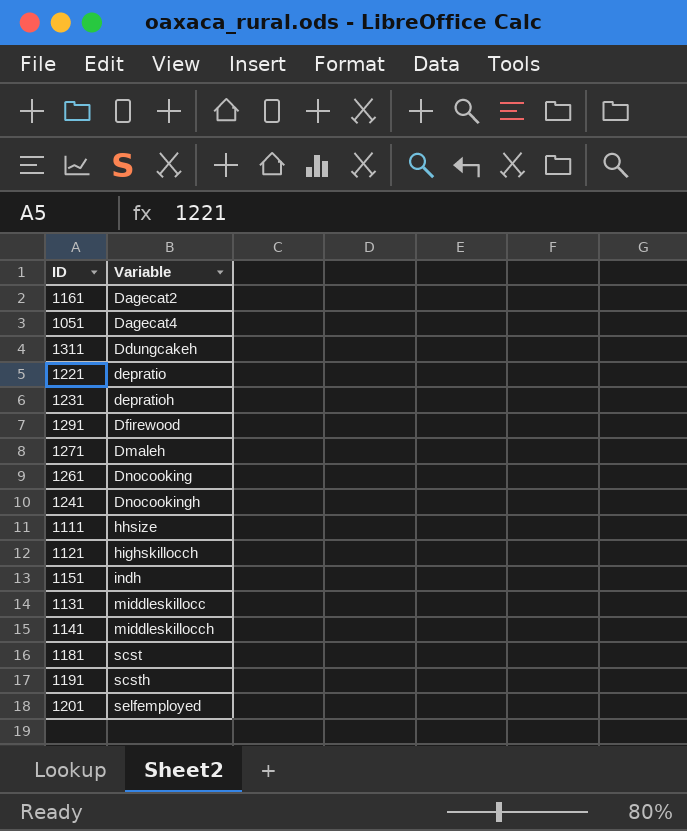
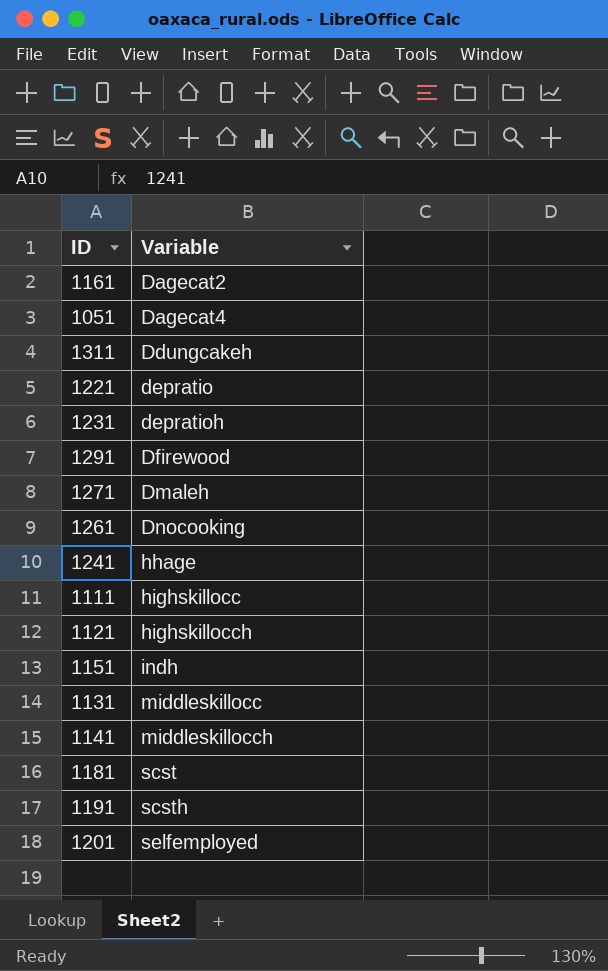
1241 | Variable: Dnocookingh -> hhage
1111 | Variable: hhsize -> highskillocc

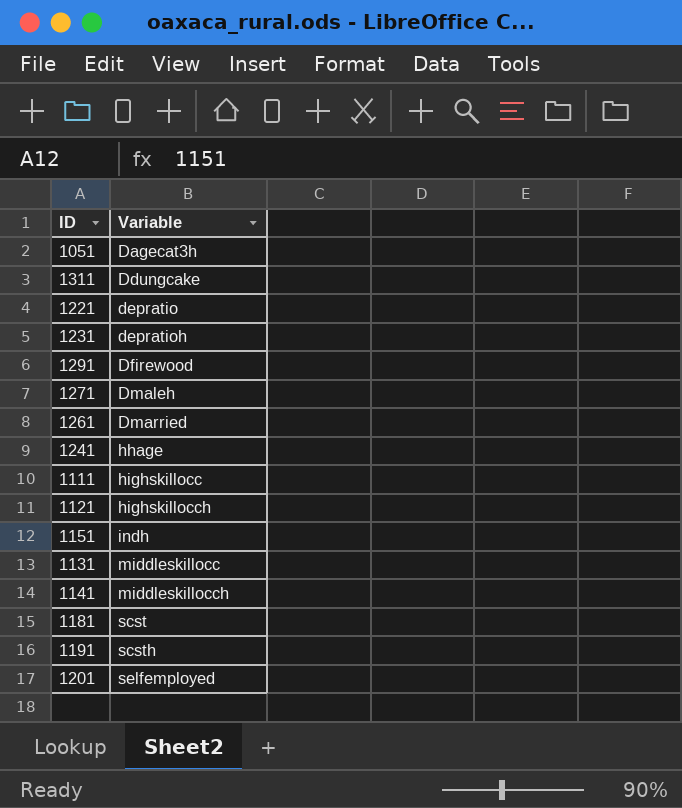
row 1161: Dagecat2 -> none
1051 | Variable: Dagecat4 -> Dagecat3h
1311 | Variable: Ddungcakeh -> Ddungcake
1261 | Variable: Dnocooking -> Dmarried

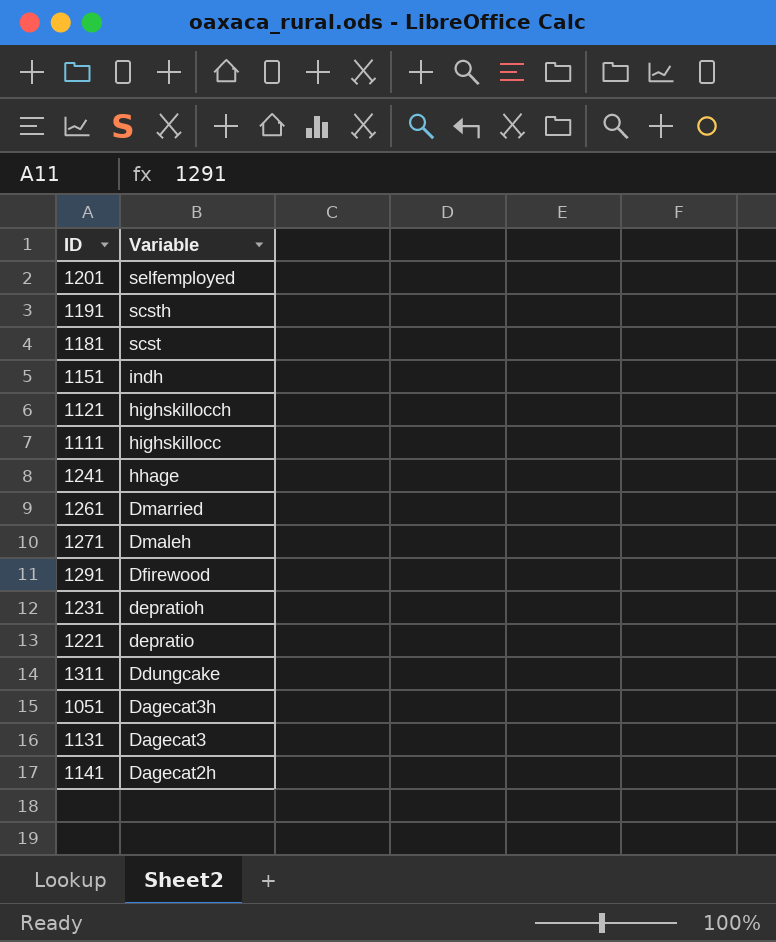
row order: Variable ascending -> Variable descending
1131 | Variable: middleskillocc -> Dagecat3
1141 | Variable: middleskillocch -> Dagecat2h

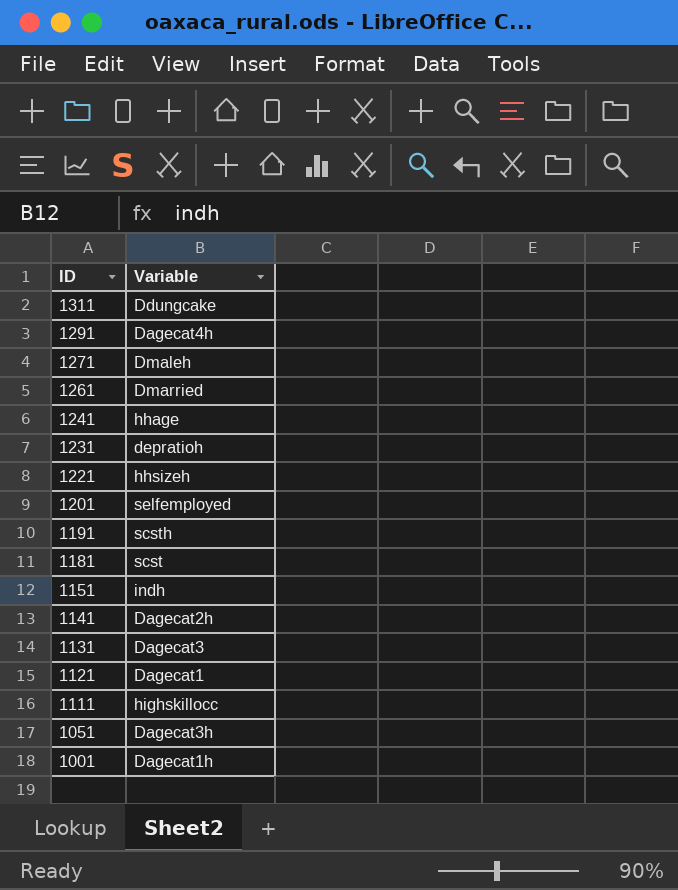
row order: Variable descending -> ID descending
1291 | Variable: Dfirewood -> Dagecat4h
1221 | Variable: depratio -> hhsizeh
1121 | Variable: highskillocch -> Dagecat1
row 1001: none -> Dagecat1h

